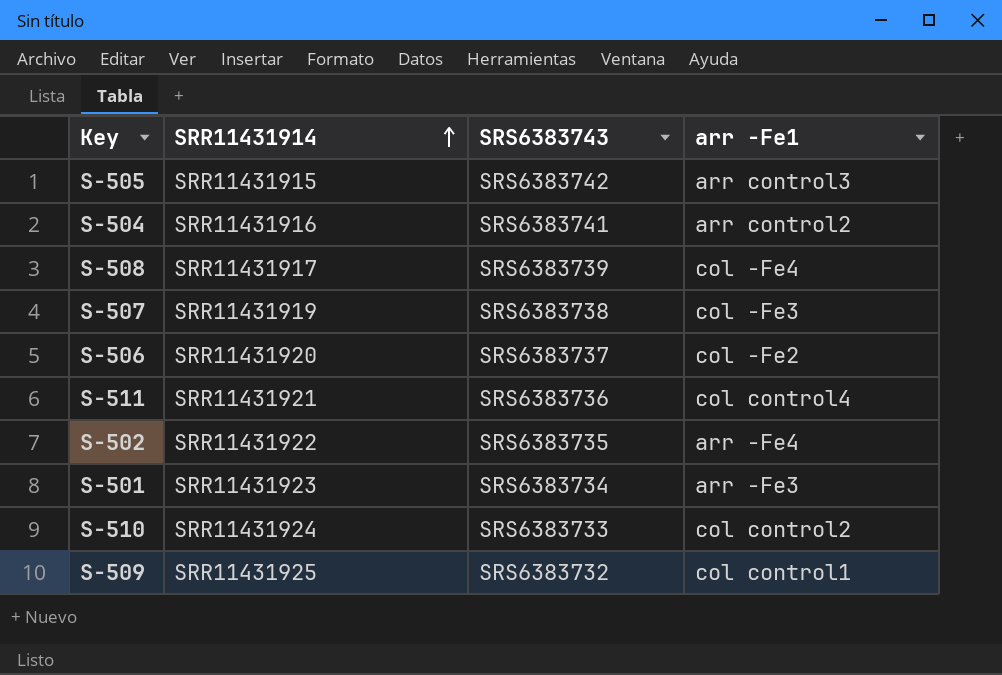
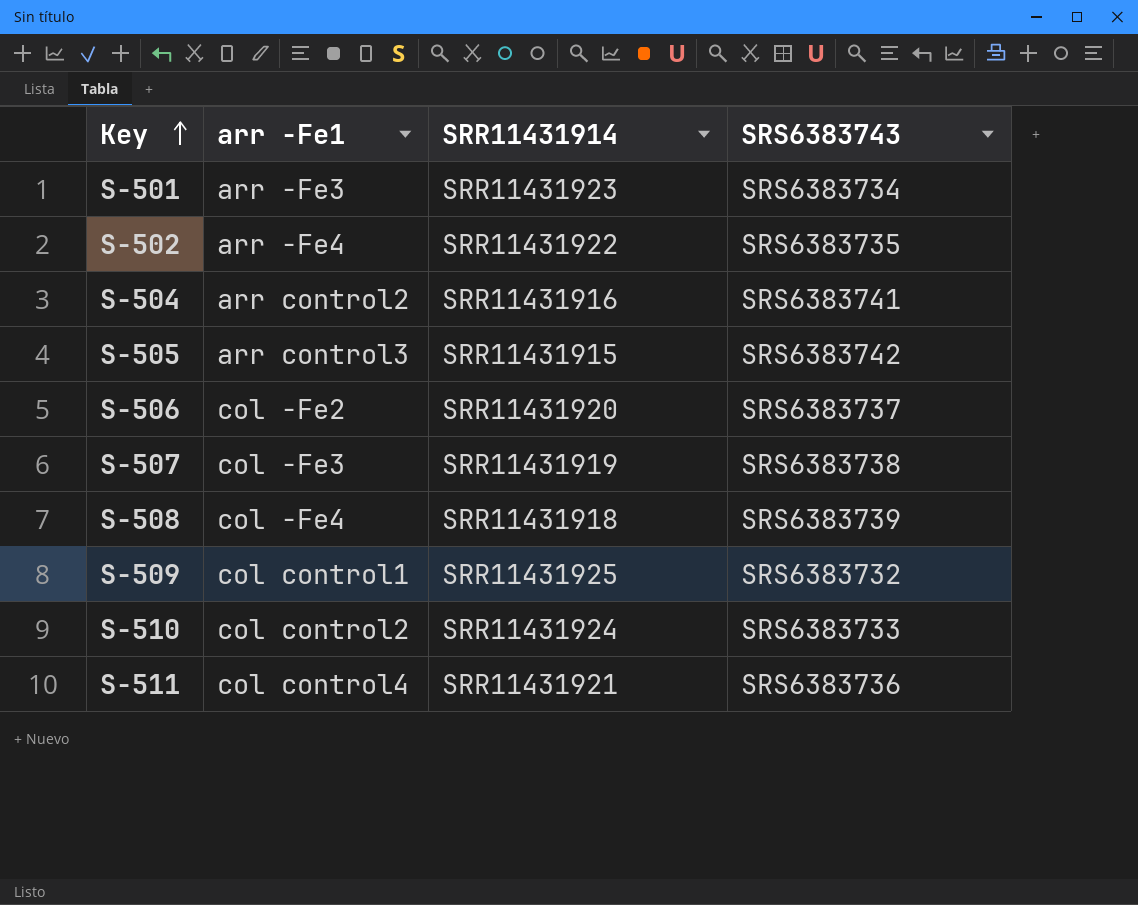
row order: SRR11431914 ascending -> Key ascending
column arr -Fe1 | position: 4 -> 2
S-508 | SRR11431914: SRR11431917 -> SRR11431918

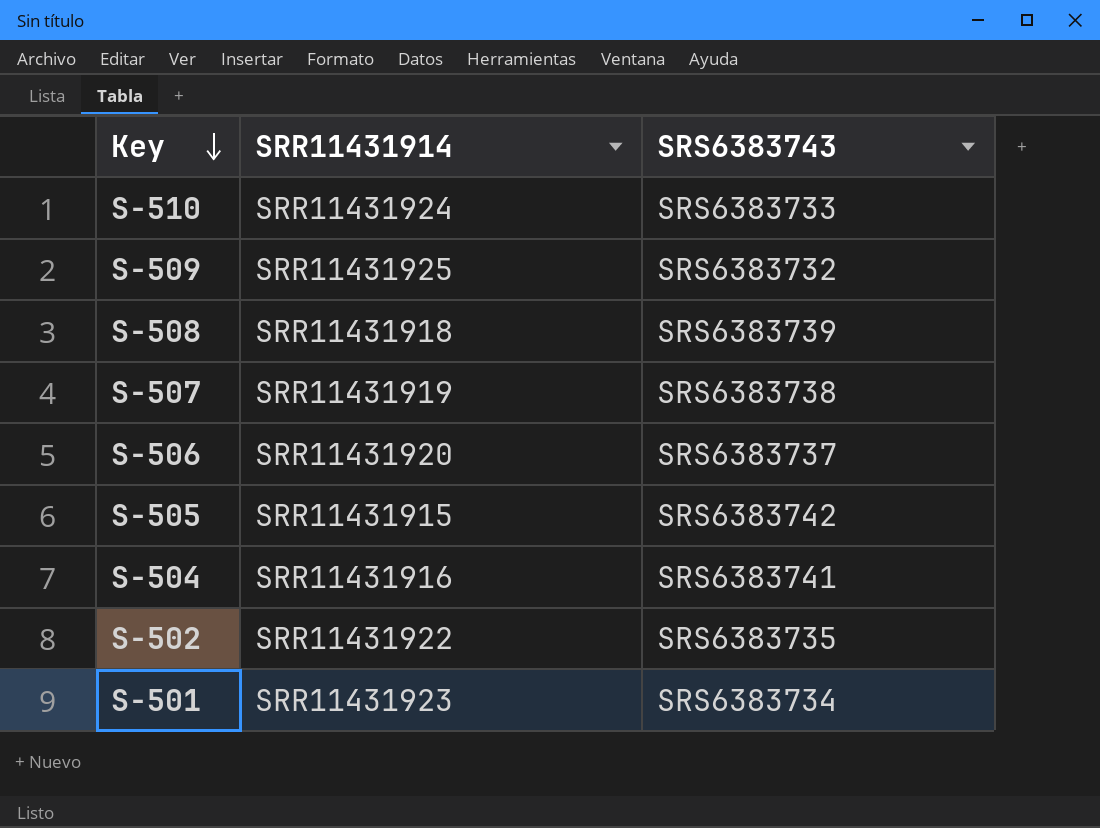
row order: Key ascending -> Key descending
column arr -Fe1 | position: 2 -> none
row S-511: col control4 | SRR11431921 | SRS6383736 -> none

